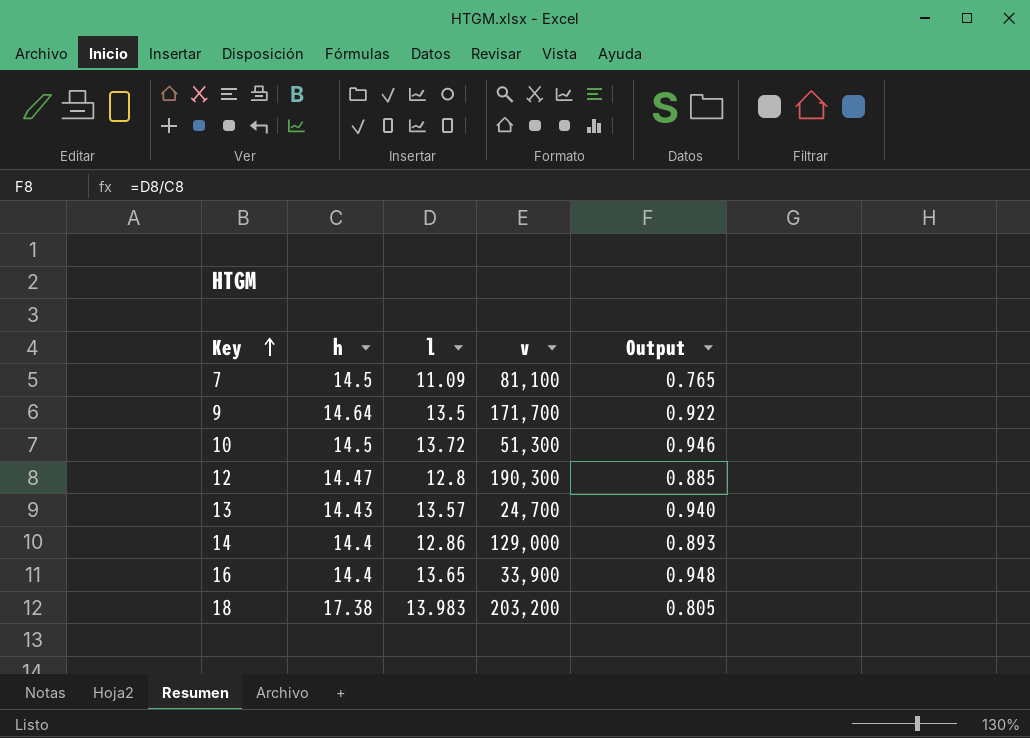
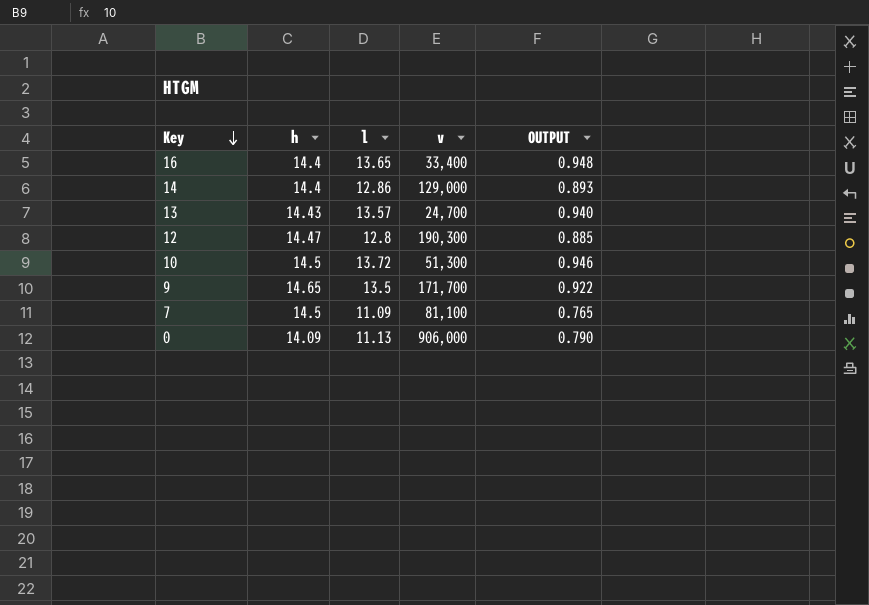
row order: Key ascending -> Key descending
column name: Output -> OUTPUT
row 18: 17.38 | 13.983 | 203,200 | 0.805 -> none
16 | v: 33,900 -> 33,400
9 | h: 14.64 -> 14.65
row 0: none -> 14.09 | 11.13 | 906,000 | 0.790

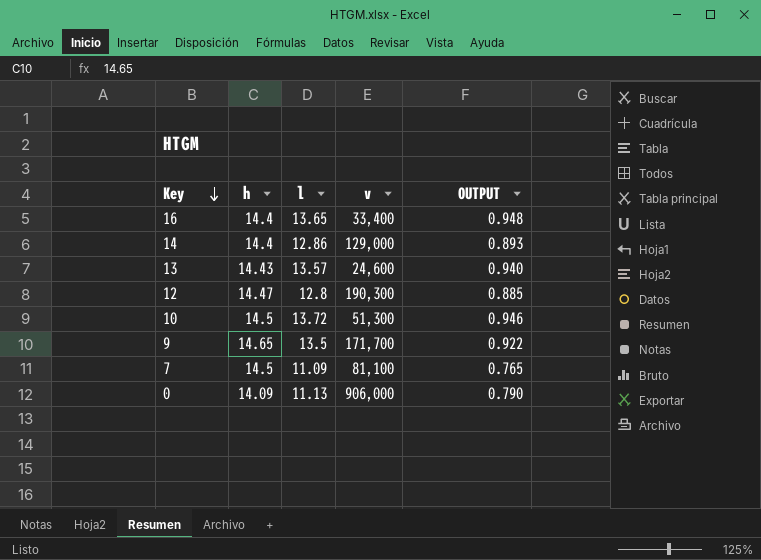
13 | v: 24,700 -> 24,600

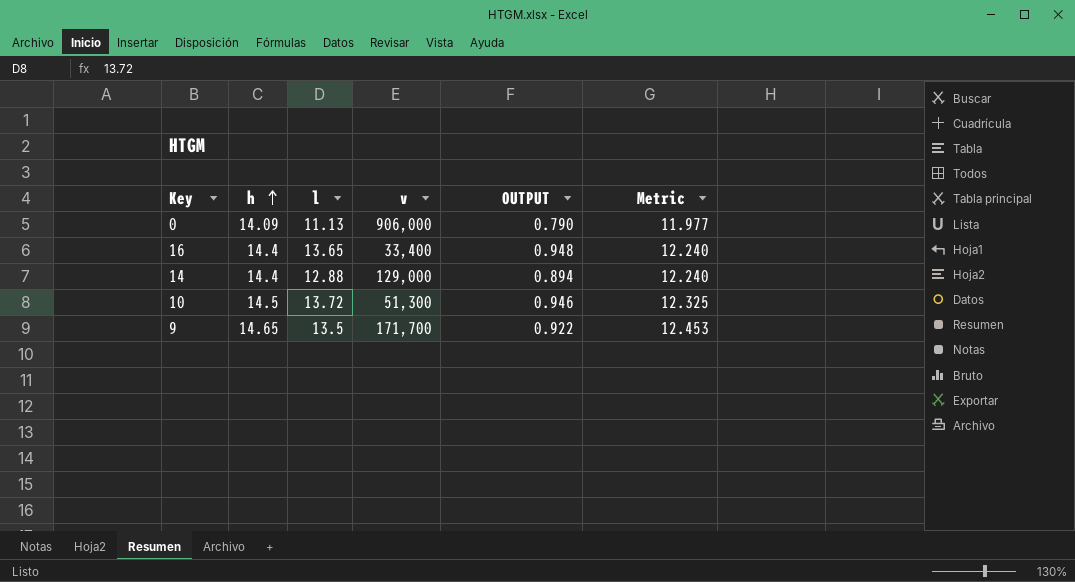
row order: Key descending -> h ascending
column Metric | formula: none -> [h] * 0.85
row 13: 14.43 | 13.57 | 24,600 | 0.940 -> none
row 12: 14.47 | 12.8 | 190,300 | 0.885 -> none
row 7: 14.5 | 11.09 | 81,100 | 0.765 -> none
14 | l: 12.86 -> 12.88
14 | OUTPUT: 0.893 -> 0.894

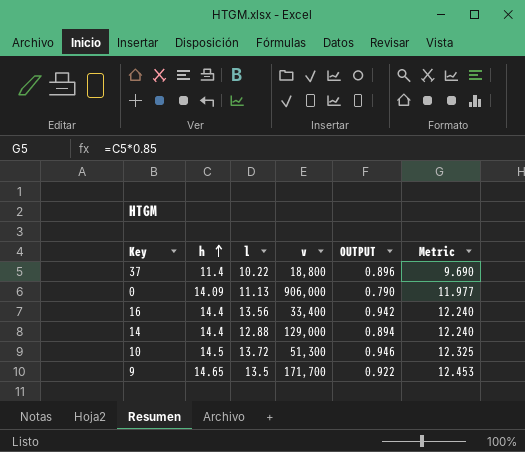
row 37: none -> 11.4 | 10.22 | 18,800 | 0.896 | 9.690
16 | l: 13.65 -> 13.56
16 | OUTPUT: 0.948 -> 0.942

